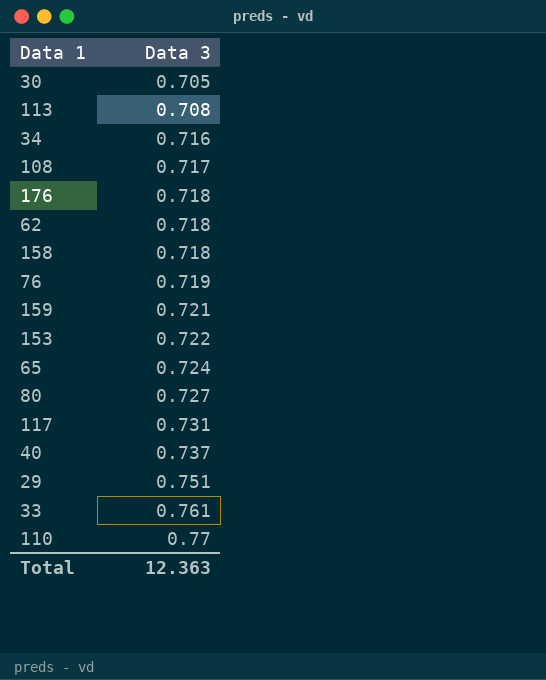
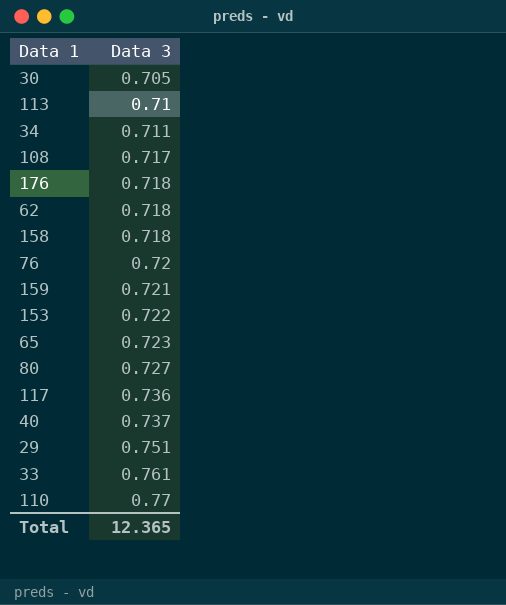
113 | Data 3: 0.708 -> 0.71
34 | Data 3: 0.716 -> 0.711
76 | Data 3: 0.719 -> 0.72
65 | Data 3: 0.724 -> 0.723
117 | Data 3: 0.731 -> 0.736
Total | Data 3: 12.363 -> 12.365

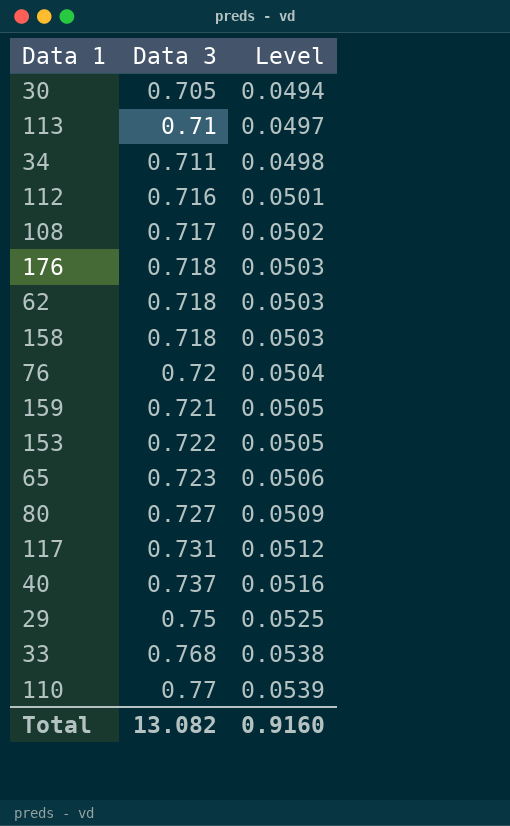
column Level | formula: none -> [Data 3] * 0.07
row 112: none -> 0.716 | 0.0501
117 | Data 3: 0.736 -> 0.731
29 | Data 3: 0.751 -> 0.75
33 | Data 3: 0.761 -> 0.768
Total | Data 3: 12.365 -> 13.082

